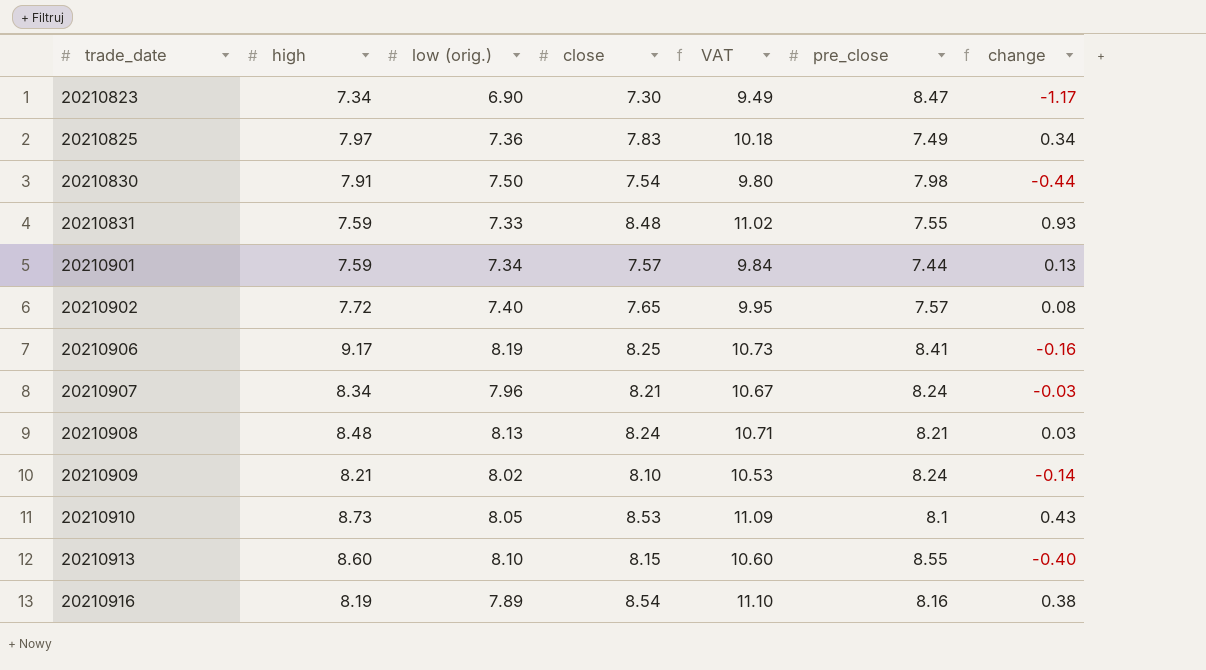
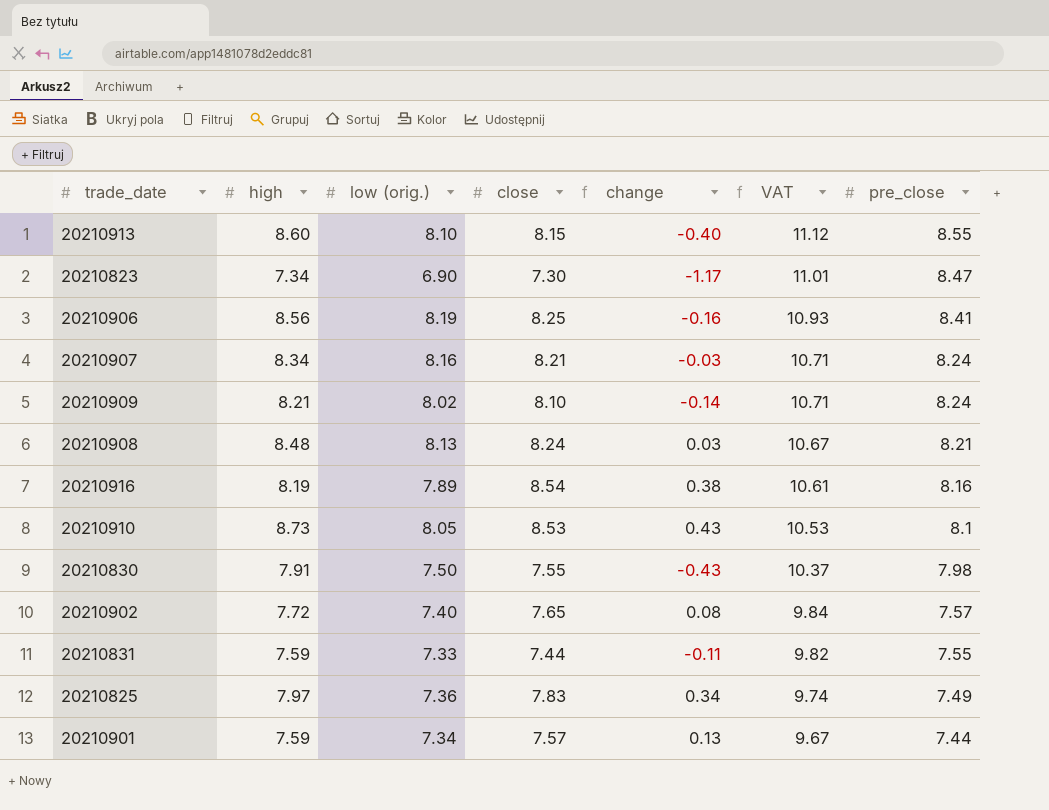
row order: trade_date ascending -> VAT descending
column change | position: 7 -> 5
column VAT | formula: [close] * 1.3 -> [pre_close] * 1.3
20210906 | high: 9.17 -> 8.56
20210907 | low (orig.): 7.96 -> 8.16
20210830 | close: 7.54 -> 7.55
20210830 | change: -0.44 -> -0.43
20210831 | close: 8.48 -> 7.44
20210831 | change: 0.93 -> -0.11

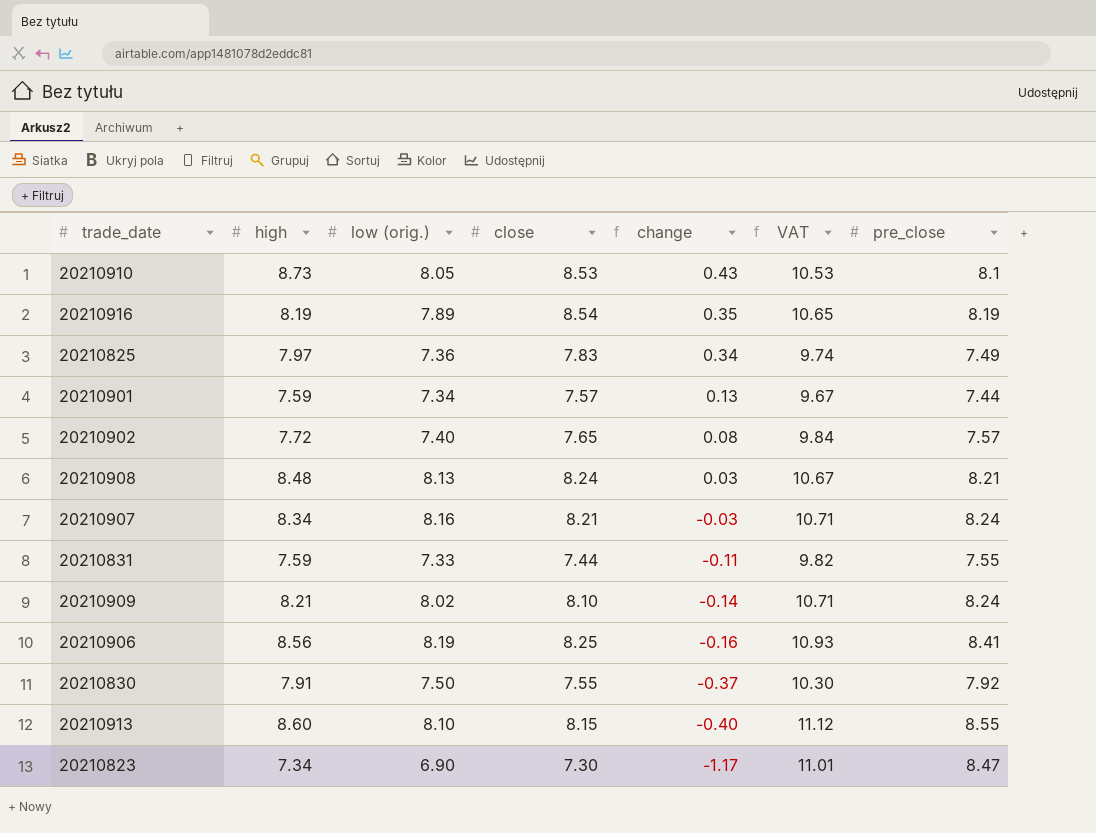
row order: VAT descending -> change descending
20210916 | change: 0.38 -> 0.35
20210916 | VAT: 10.61 -> 10.65
20210916 | pre_close: 8.16 -> 8.19
20210830 | change: -0.43 -> -0.37
20210830 | VAT: 10.37 -> 10.30
20210830 | pre_close: 7.98 -> 7.92

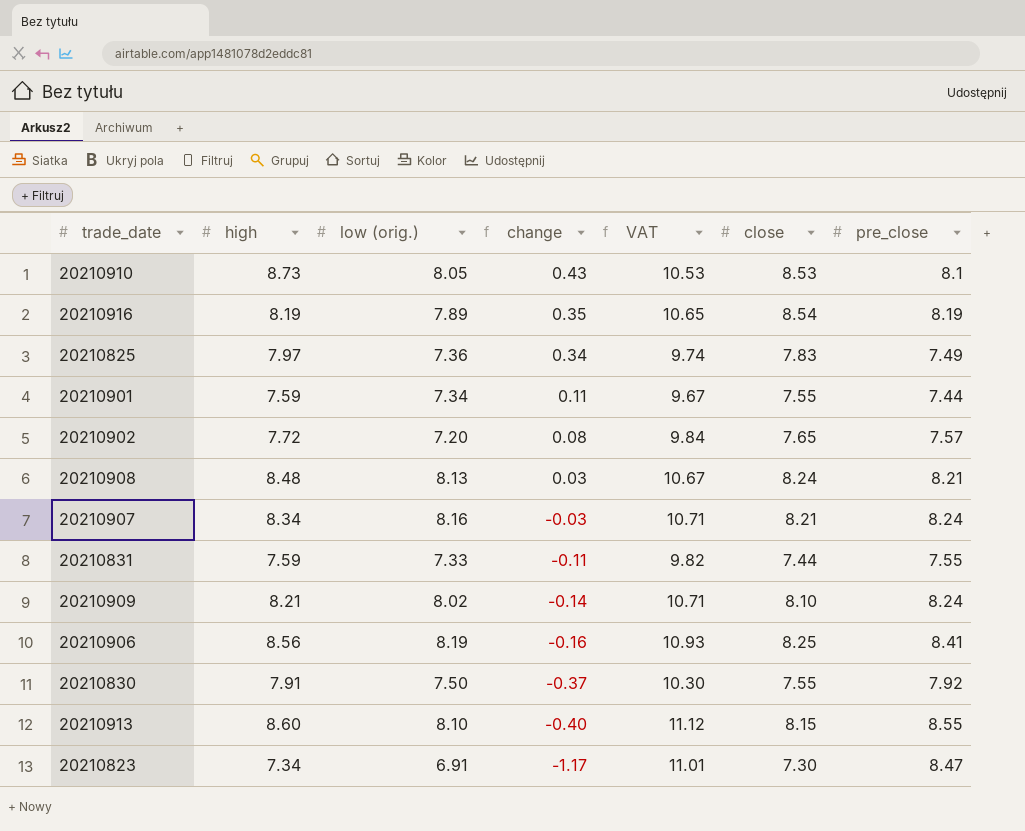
column close | position: 4 -> 6
20210901 | change: 0.13 -> 0.11
20210901 | close: 7.57 -> 7.55
20210902 | low (orig.): 7.40 -> 7.20
20210823 | low (orig.): 6.90 -> 6.91

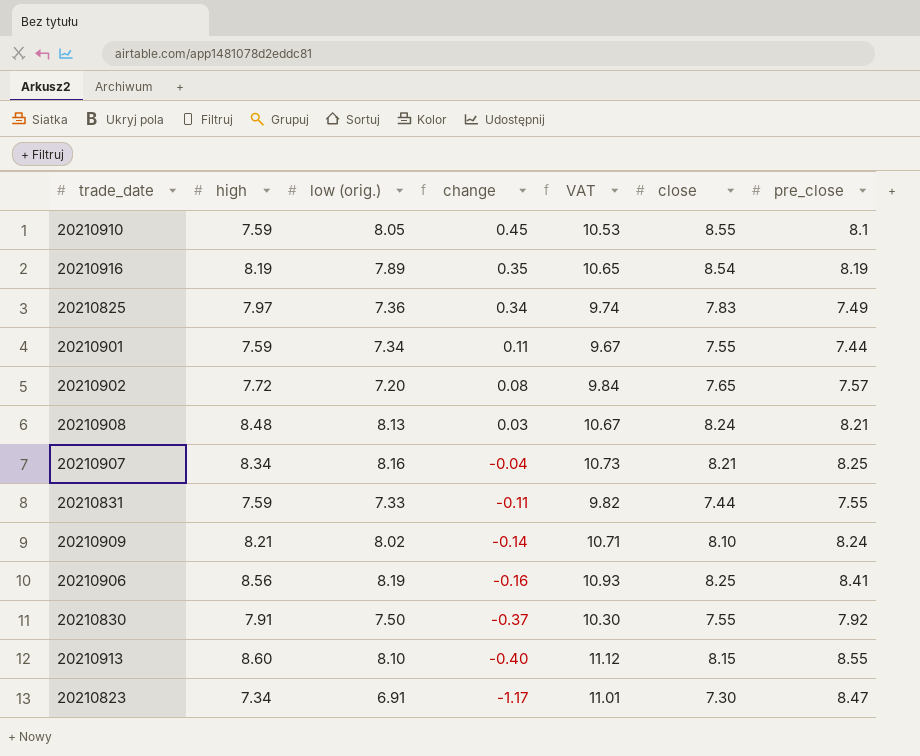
20210910 | high: 8.73 -> 7.59
20210910 | change: 0.43 -> 0.45
20210910 | close: 8.53 -> 8.55
20210907 | change: -0.03 -> -0.04
20210907 | VAT: 10.71 -> 10.73
20210907 | pre_close: 8.24 -> 8.25

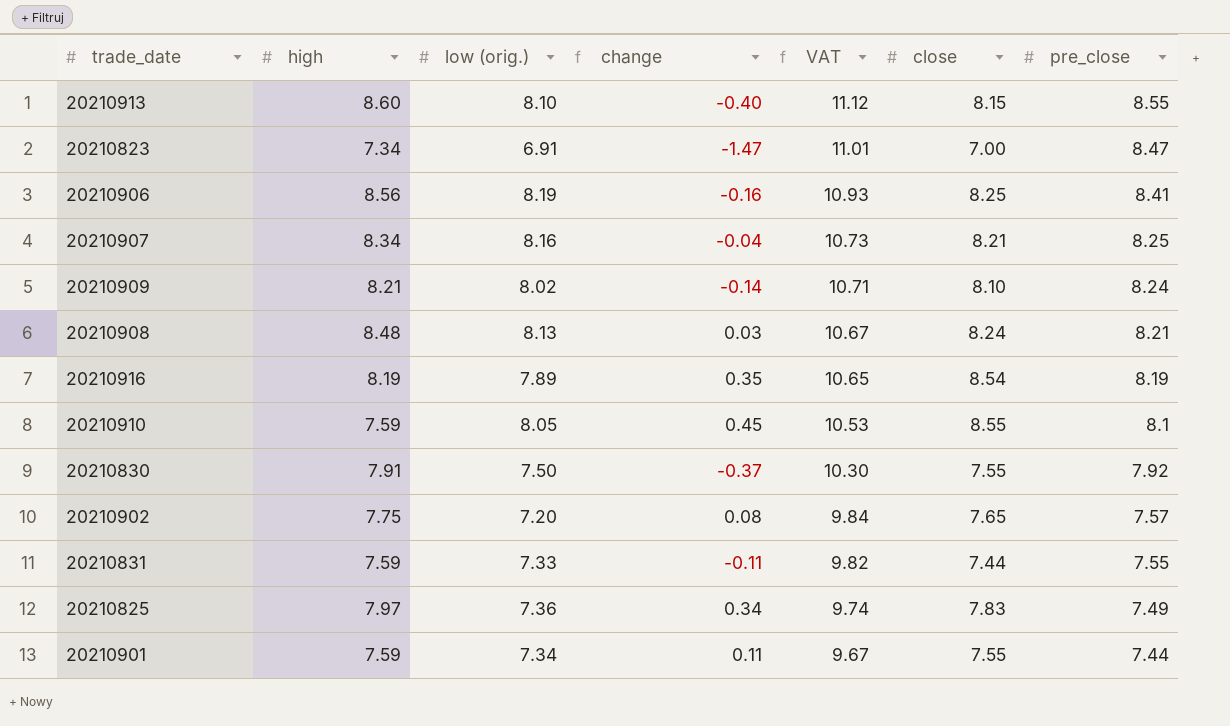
row order: change descending -> VAT descending
20210823 | change: -1.17 -> -1.47
20210823 | close: 7.30 -> 7.00
20210902 | high: 7.72 -> 7.75

